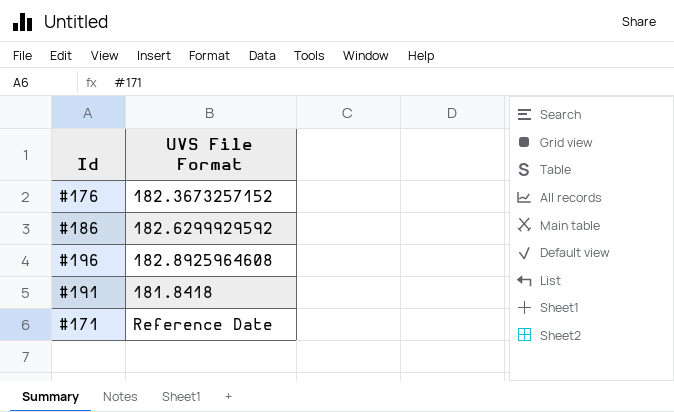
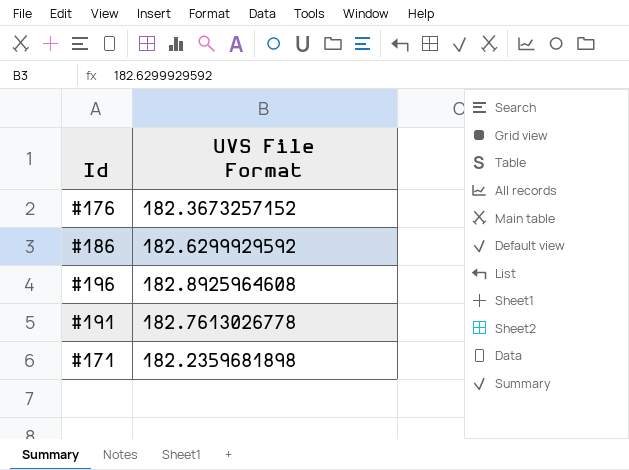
#191 | UVS File Format: 181.8418 -> 182.7613026778
#171 | UVS File Format: Reference Date -> 182.2359681898

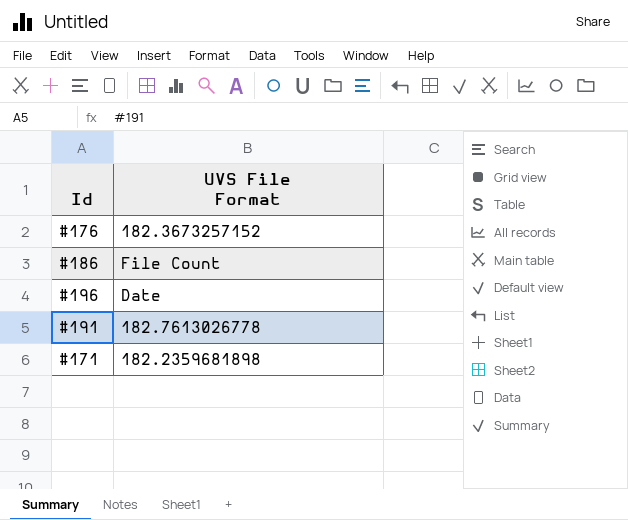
#186 | UVS File Format: 182.6299929592 -> File Count
#196 | UVS File Format: 182.8925964608 -> Date

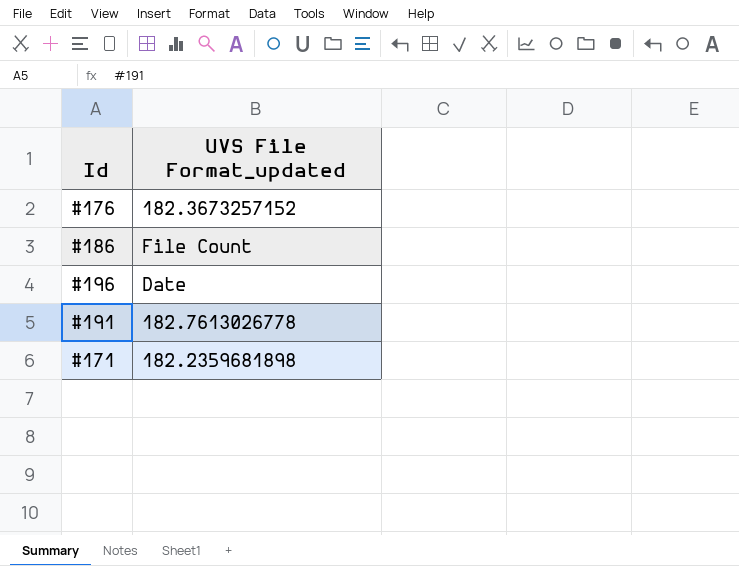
column name: UVS File Format -> UVS File Format_updated

